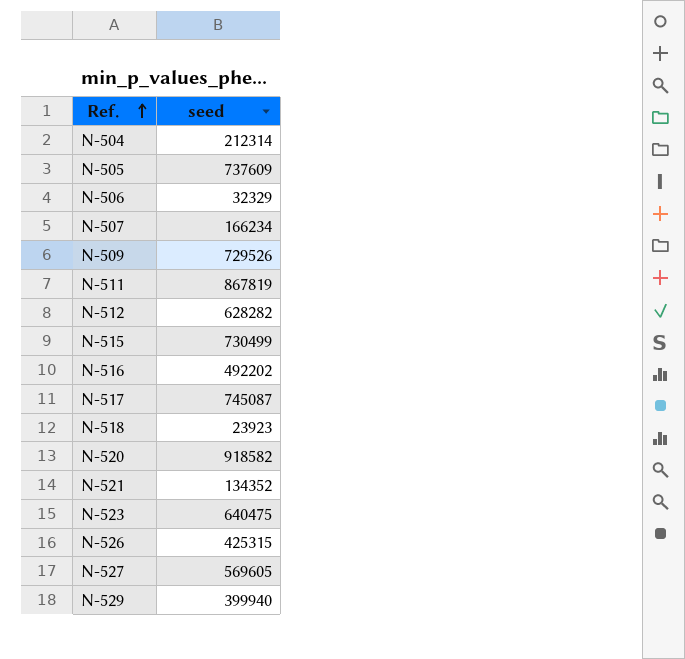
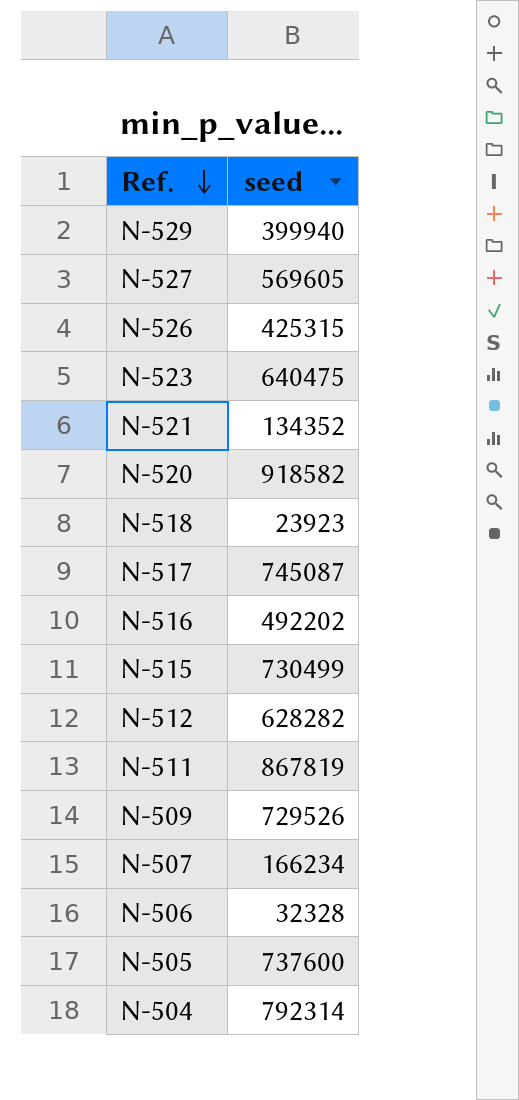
row order: Ref. ascending -> Ref. descending
N-506 | seed: 32329 -> 32328
N-505 | seed: 737609 -> 737600
N-504 | seed: 212314 -> 792314

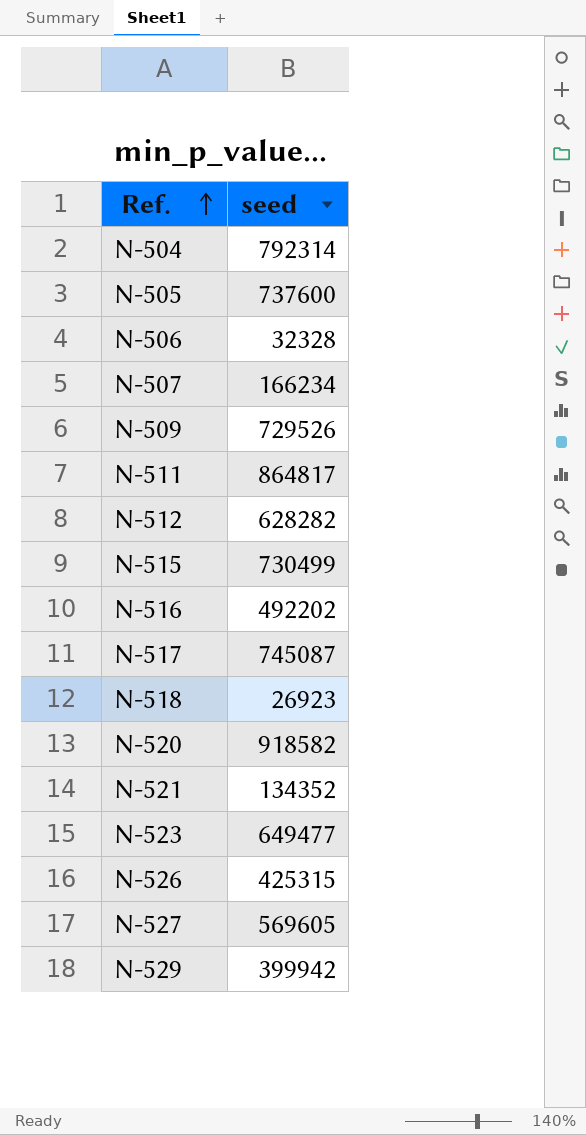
row order: Ref. descending -> Ref. ascending
N-511 | seed: 867819 -> 864817
N-518 | seed: 23923 -> 26923
N-523 | seed: 640475 -> 649477
N-529 | seed: 399940 -> 399942

